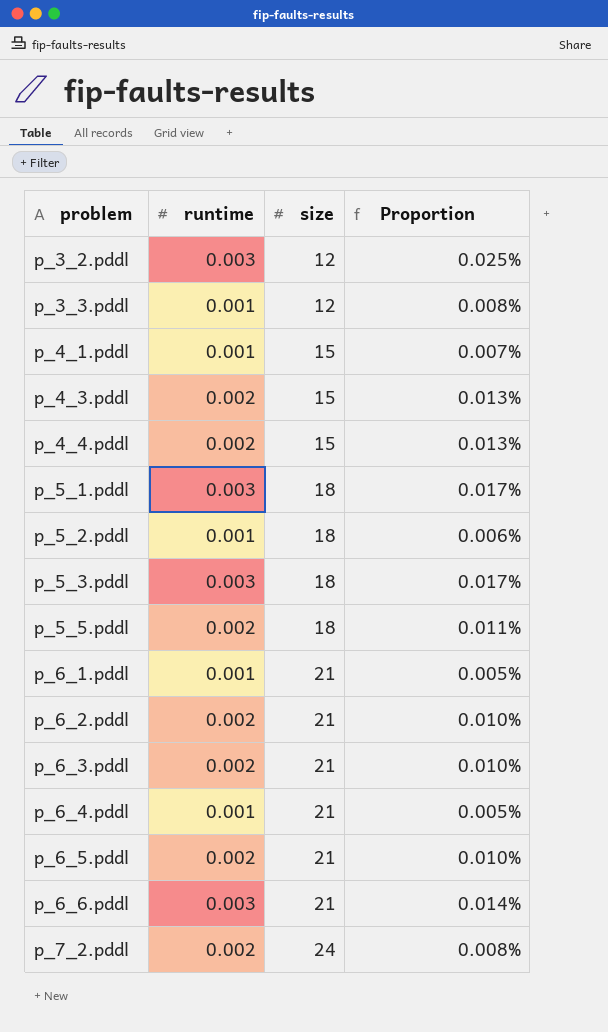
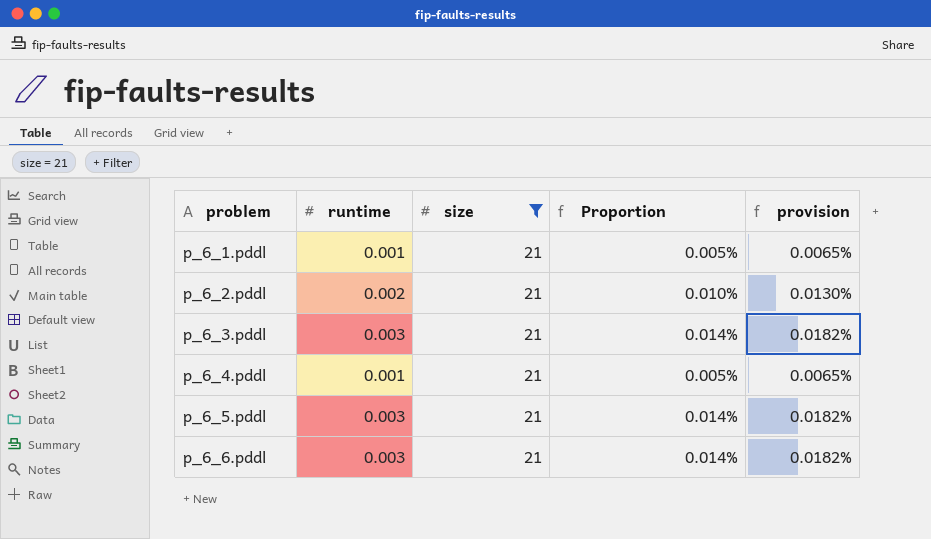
filter: none -> size = 21
column provision | formula: none -> [Proportion] * 1.3
p_6_3.pddl | runtime: 0.002 -> 0.003
p_6_3.pddl | Proportion: 0.010% -> 0.014%
p_6_5.pddl | runtime: 0.002 -> 0.003
p_6_5.pddl | Proportion: 0.010% -> 0.014%

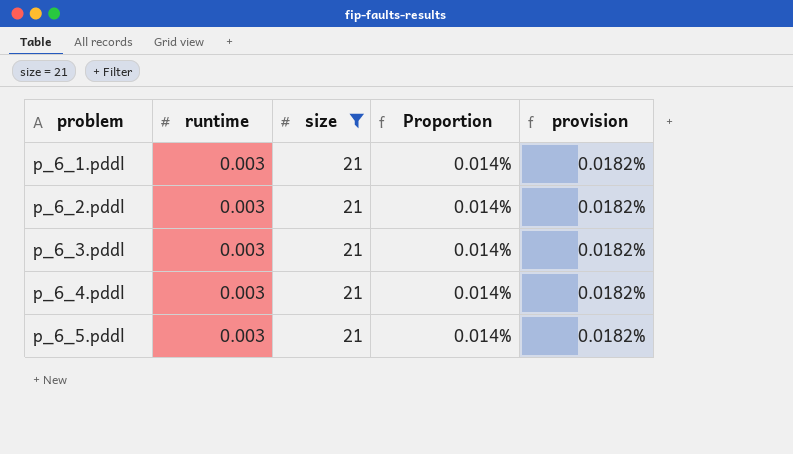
row p_6_6.pddl: 0.003 | 21 | 0.014% | 0.0182% -> none
p_6_1.pddl | runtime: 0.001 -> 0.003
p_6_1.pddl | Proportion: 0.005% -> 0.014%
p_6_1.pddl | provision: 0.0065% -> 0.0182%
p_6_2.pddl | runtime: 0.002 -> 0.003
p_6_2.pddl | Proportion: 0.010% -> 0.014%
p_6_2.pddl | provision: 0.0130% -> 0.0182%
p_6_4.pddl | runtime: 0.001 -> 0.003
p_6_4.pddl | Proportion: 0.005% -> 0.014%
p_6_4.pddl | provision: 0.0065% -> 0.0182%

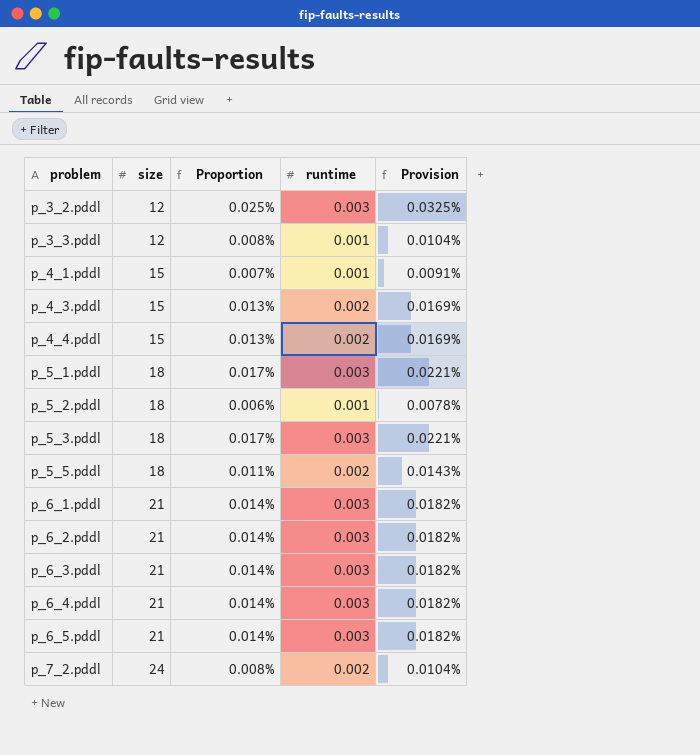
filter: size = 21 -> none
column runtime | position: 2 -> 4
column name: provision -> Provision

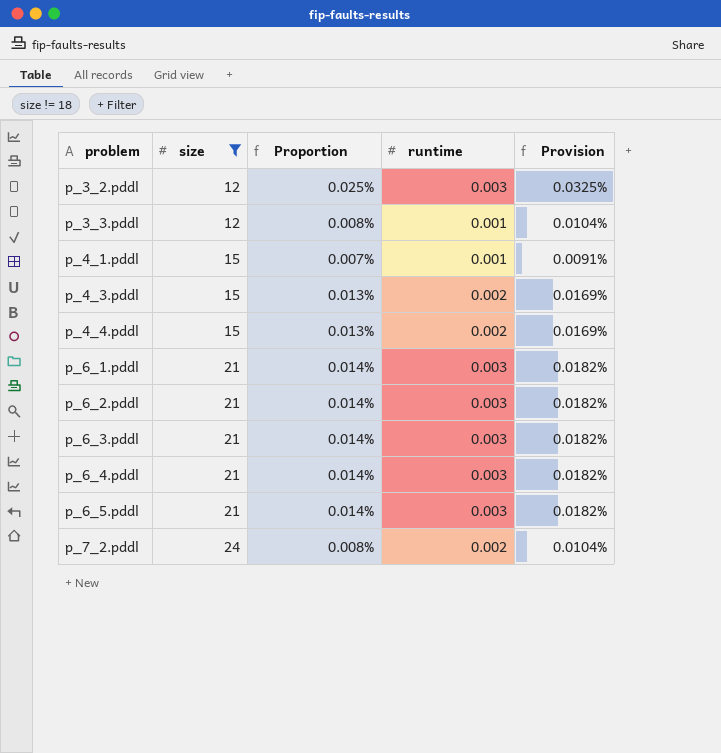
filter: none -> size != 18

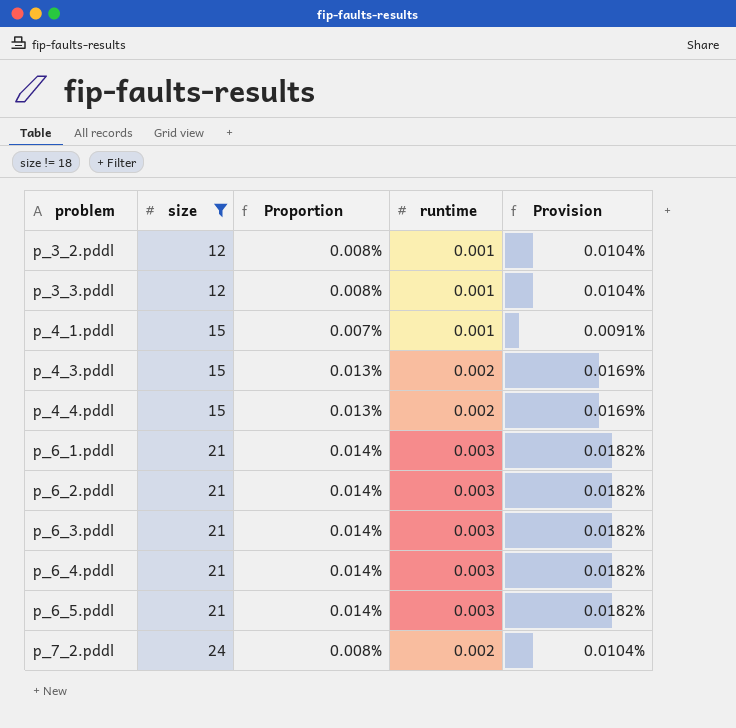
p_3_2.pddl | Proportion: 0.025% -> 0.008%
p_3_2.pddl | runtime: 0.003 -> 0.001
p_3_2.pddl | Provision: 0.0325% -> 0.0104%

